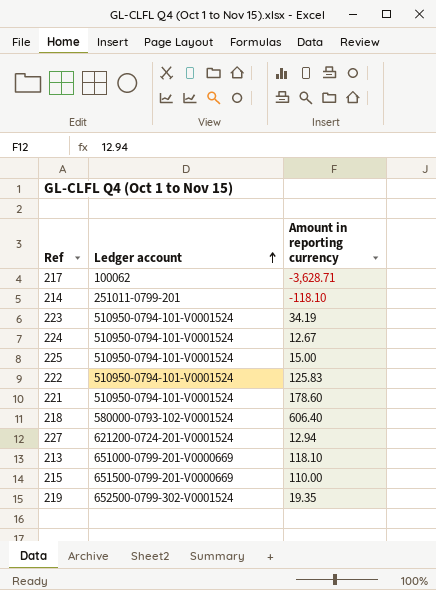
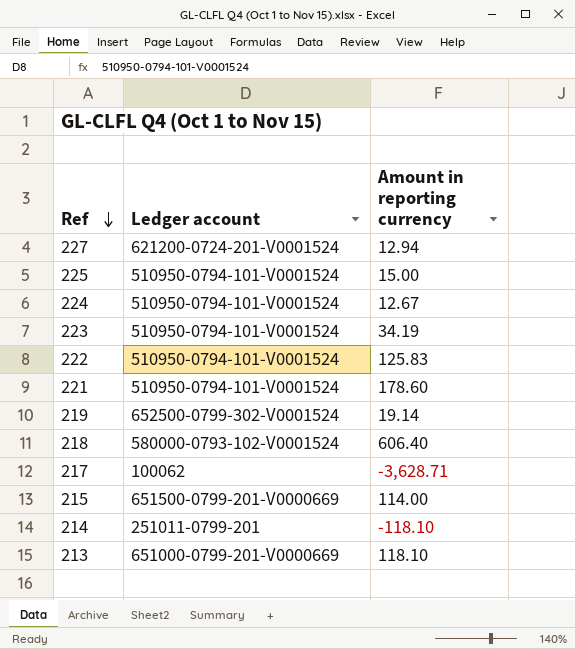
row order: Ledger account ascending -> Ref descending
219 | Amount in reporting currency: 19.35 -> 19.14
215 | Amount in reporting currency: 110.00 -> 114.00

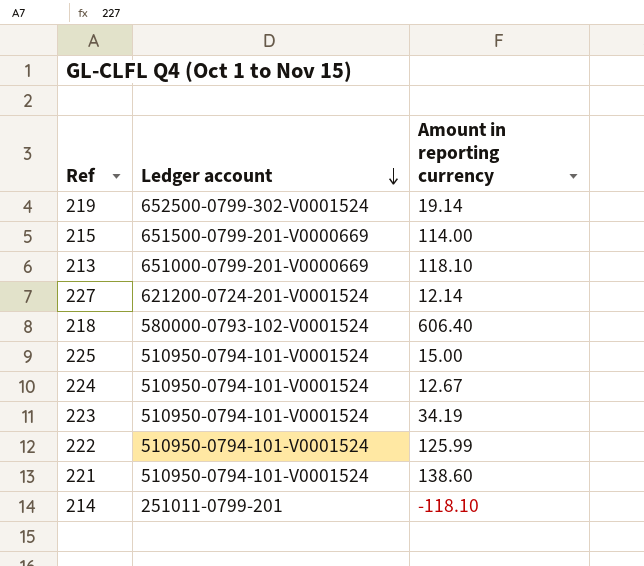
row order: Ref descending -> Ledger account descending
row 217: 100062 | -3,628.71 -> none
227 | Amount in reporting currency: 12.94 -> 12.14
222 | Amount in reporting currency: 125.83 -> 125.99
221 | Amount in reporting currency: 178.60 -> 138.60

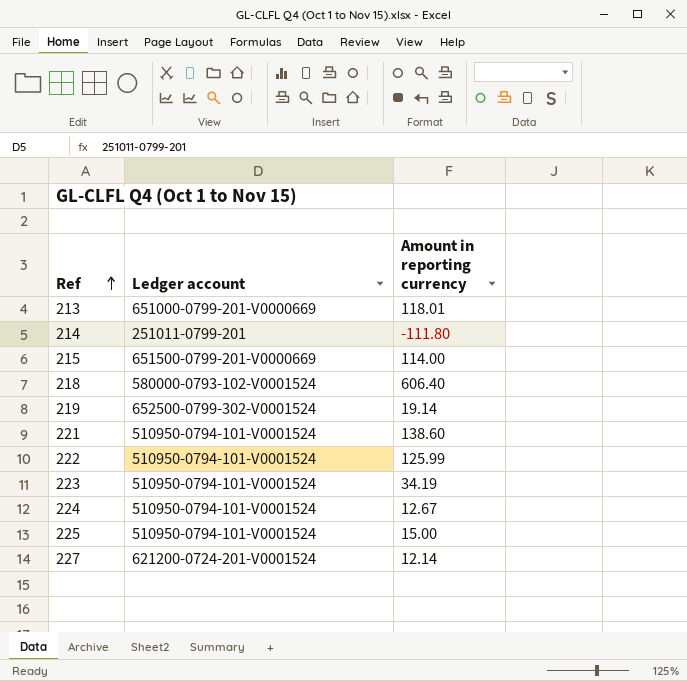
row order: Ledger account descending -> Ref ascending
213 | Amount in reporting currency: 118.10 -> 118.01
214 | Amount in reporting currency: -118.10 -> -111.80

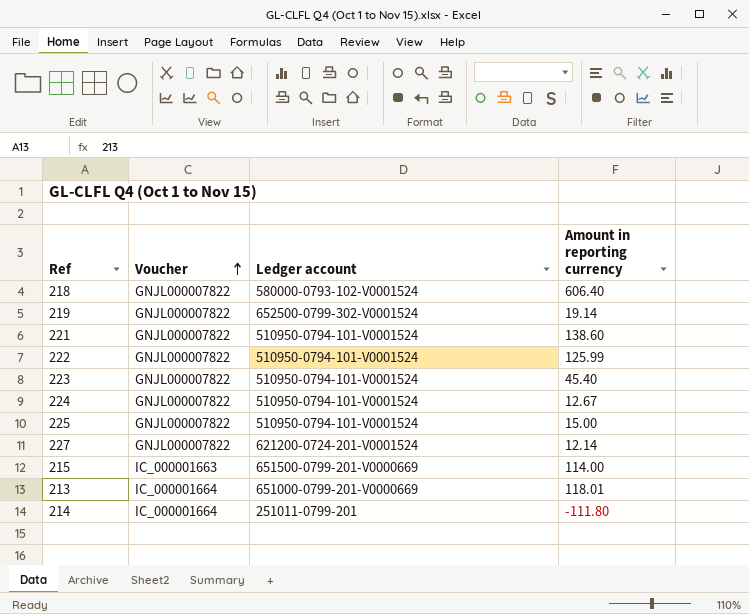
row order: Ref ascending -> Voucher ascending
column Voucher | position: none -> 2
223 | Amount in reporting currency: 34.19 -> 45.40

